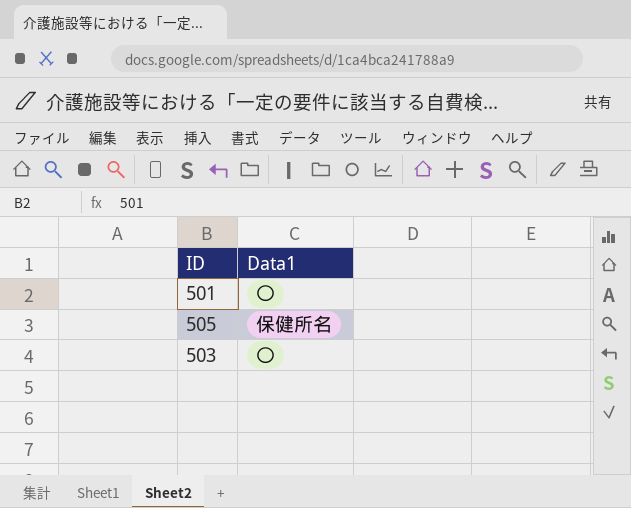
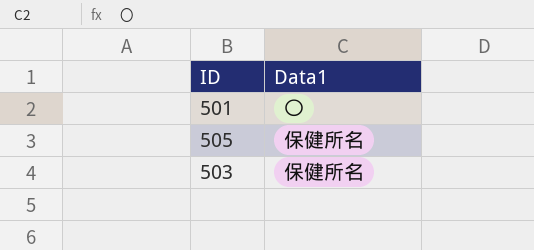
503 | Data1: 〇 -> 保健所名

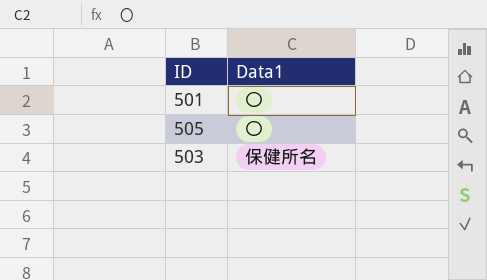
505 | Data1: 保健所名 -> 〇

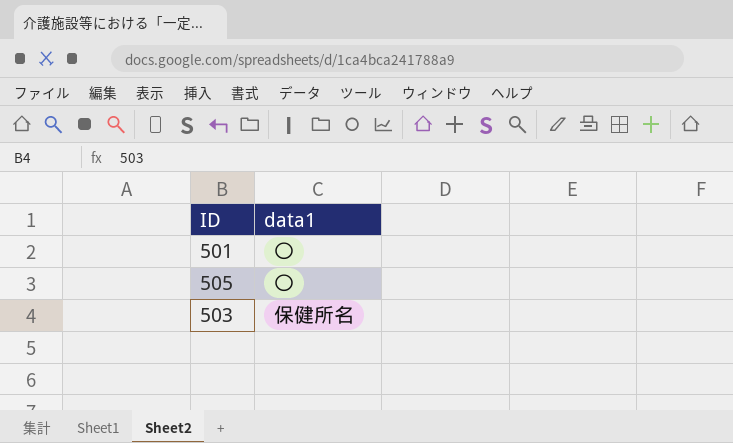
column name: Data1 -> data1

